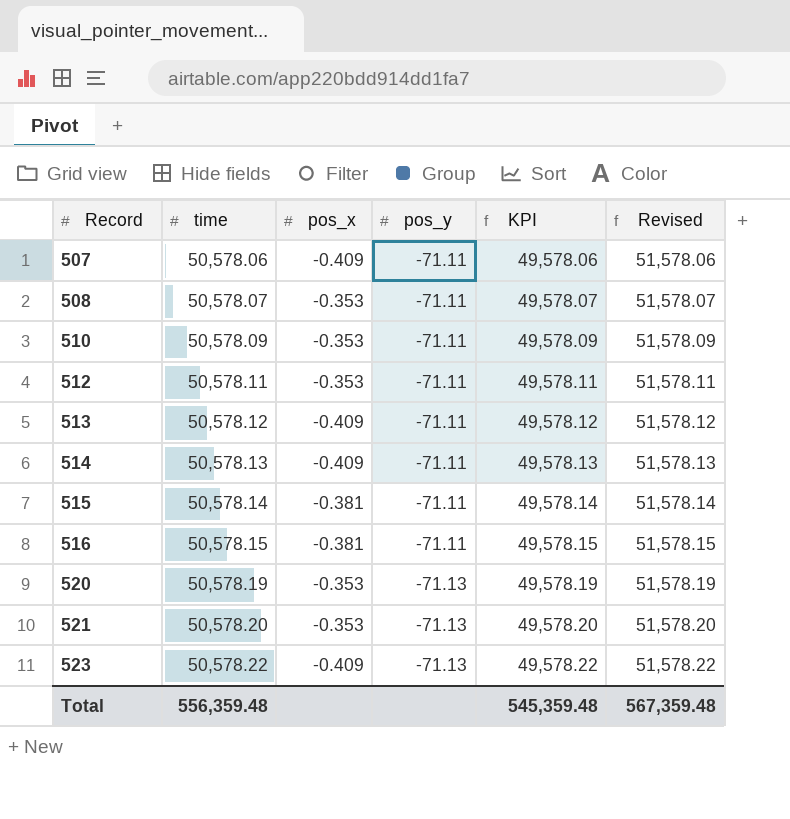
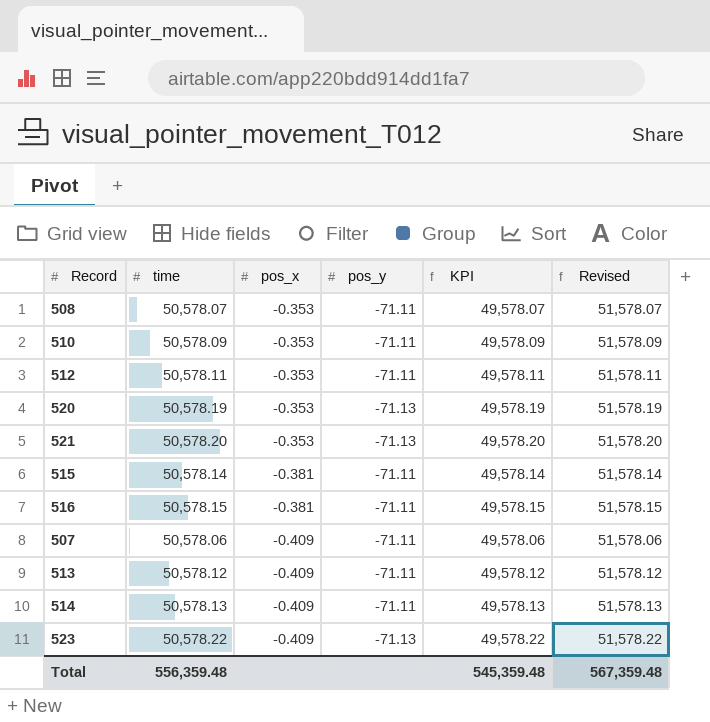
row order: Record ascending -> pos_x descending

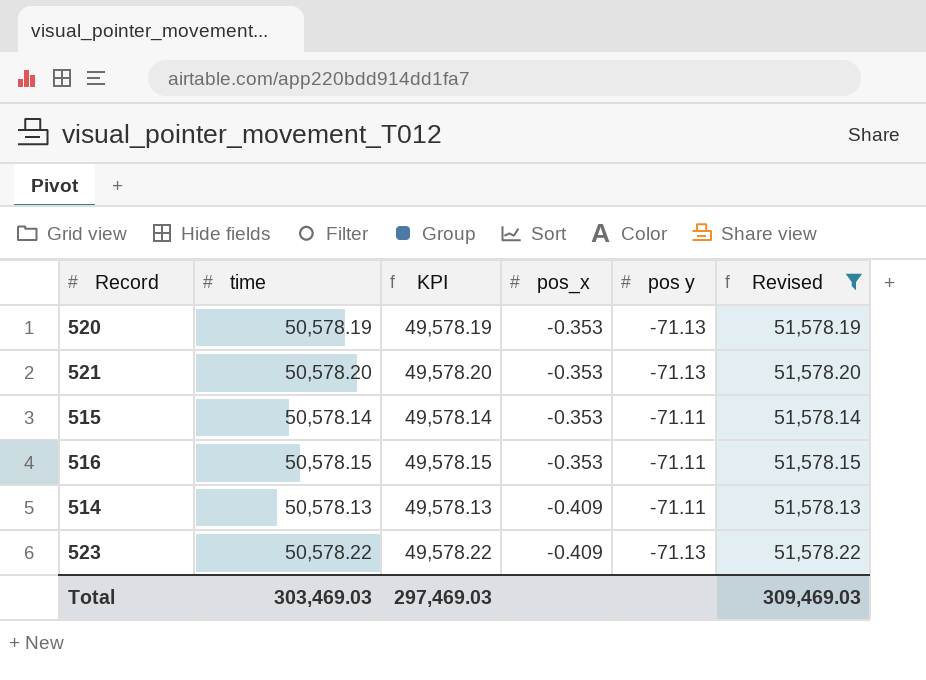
filter: none -> Revised >= 51,578.13
column KPI | position: 5 -> 3
column name: pos_y -> pos y
515 | pos_x: -0.381 -> -0.353
516 | pos_x: -0.381 -> -0.353
Total | time: 556,359.48 -> 303,469.03
Total | KPI: 545,359.48 -> 297,469.03
Total | Revised: 567,359.48 -> 309,469.03

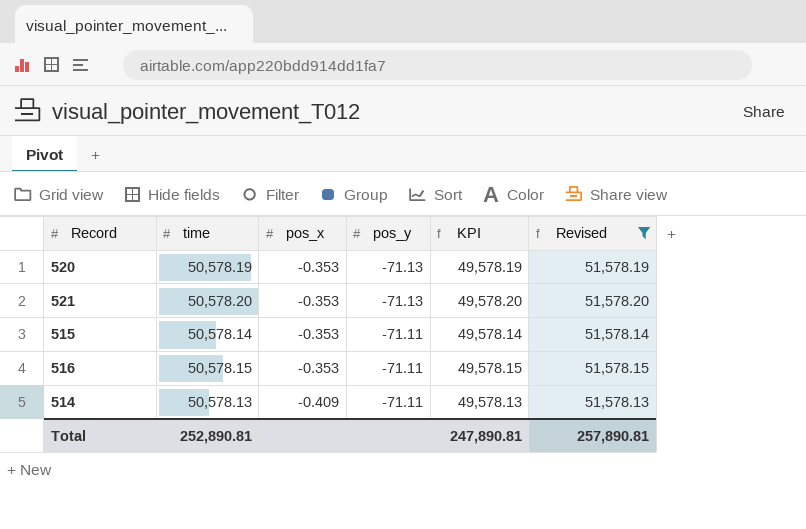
column name: pos y -> pos_y
column KPI | position: 3 -> 5
row 523: 50,578.22 | 49,578.22 | -0.409 | -71.13 | 51,578.22 -> none
Total | time: 303,469.03 -> 252,890.81
Total | KPI: 297,469.03 -> 247,890.81
Total | Revised: 309,469.03 -> 257,890.81

